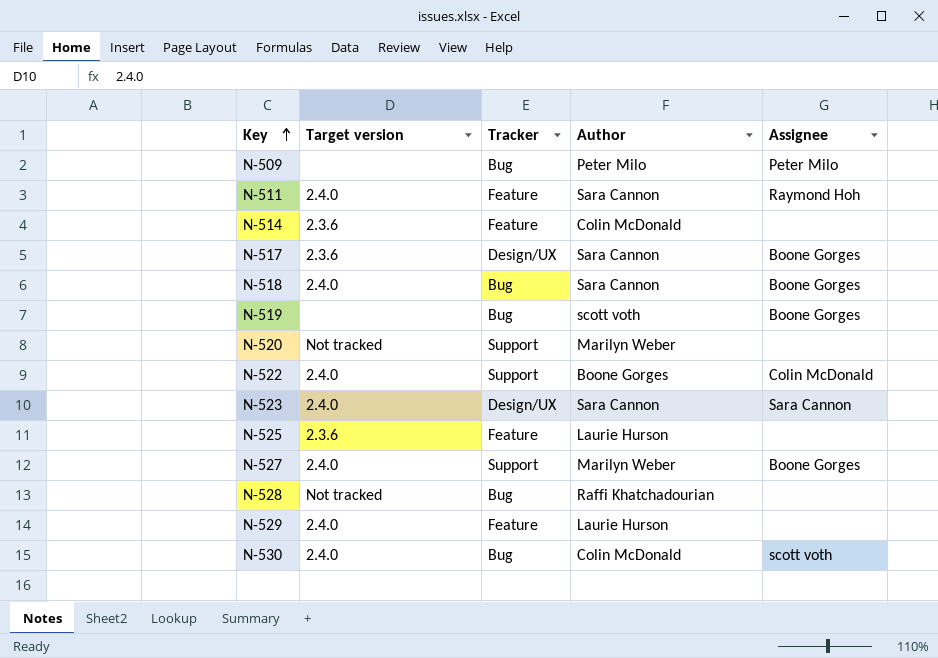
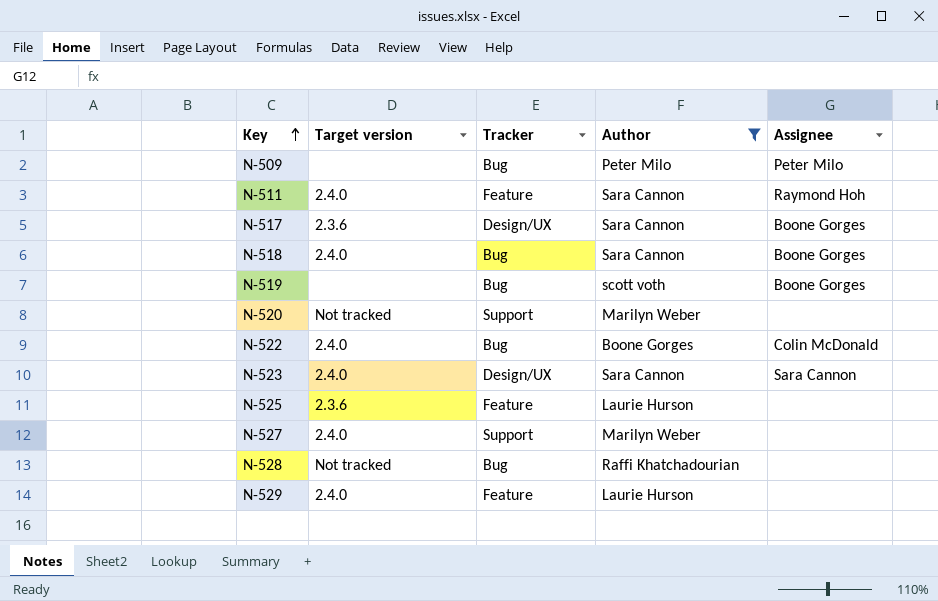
filter: none -> Author != Colin McDonald
N-522 | Tracker: Support -> Bug
N-527 | Assignee: Boone Gorges -> none

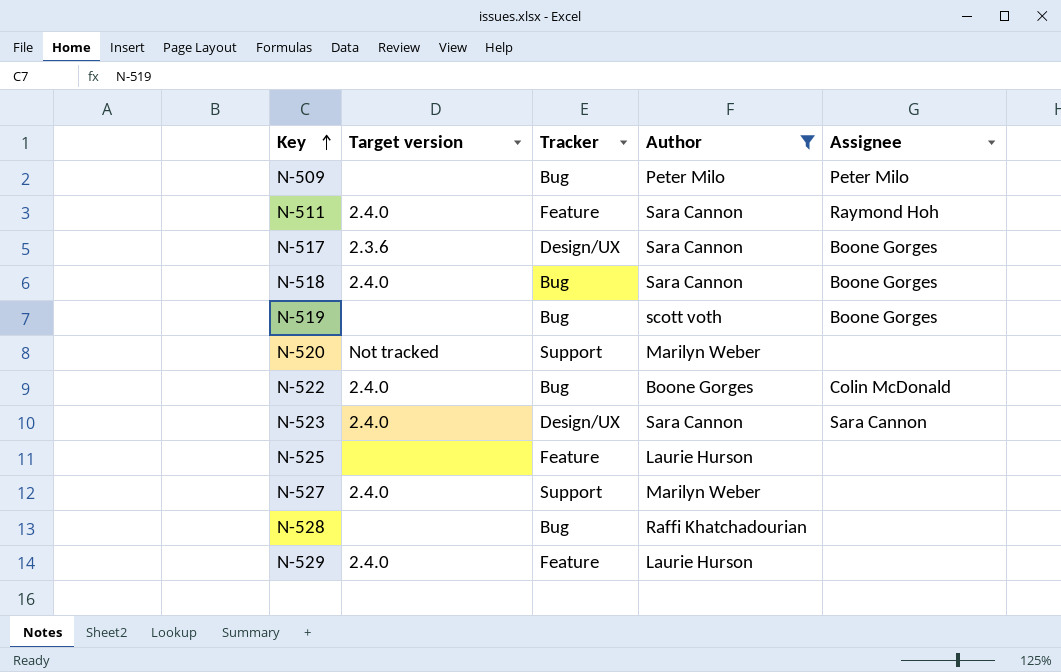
N-525 | Target version: 2.3.6 -> none
N-528 | Target version: Not tracked -> none

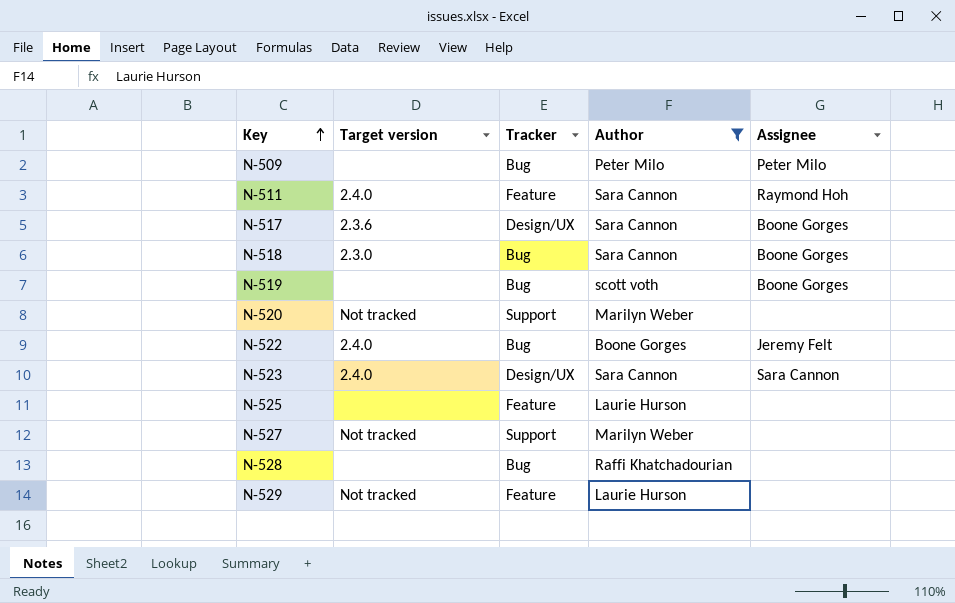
N-518 | Target version: 2.4.0 -> 2.3.0
N-522 | Assignee: Colin McDonald -> Jeremy Felt
N-527 | Target version: 2.4.0 -> Not tracked
N-529 | Target version: 2.4.0 -> Not tracked

